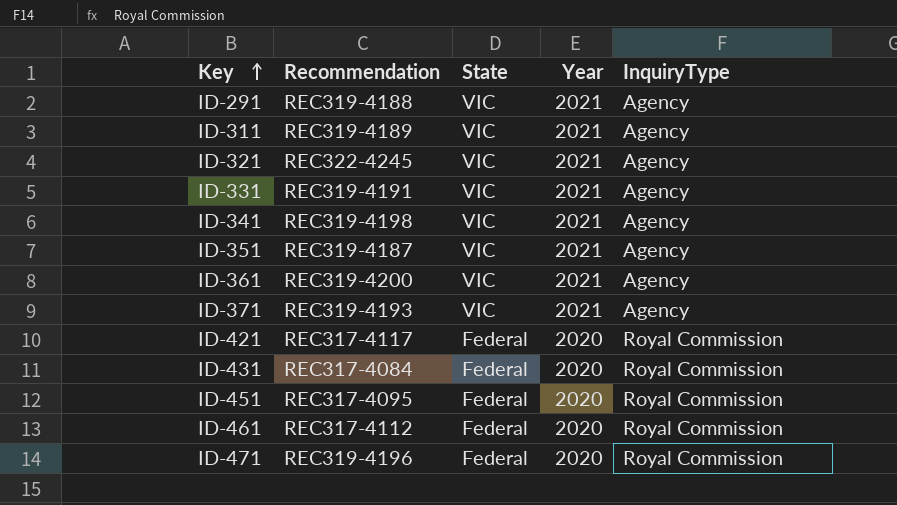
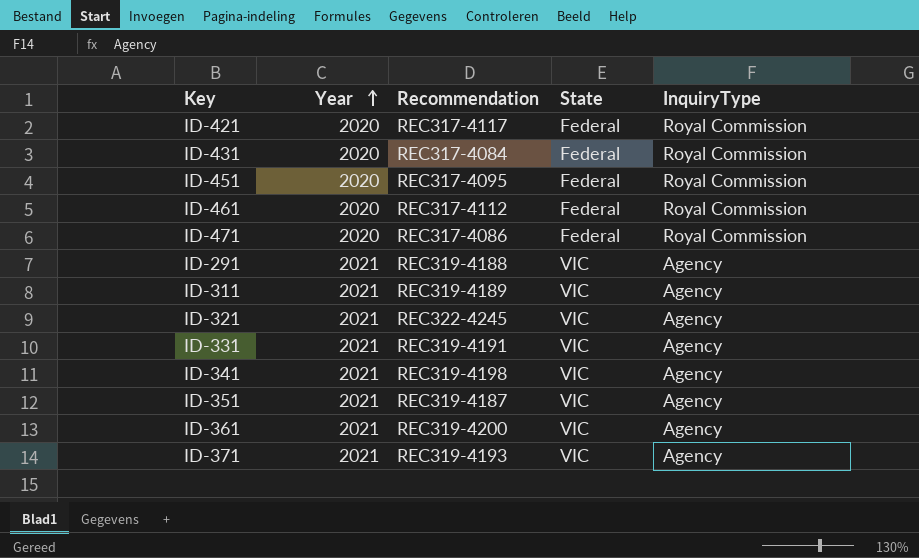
row order: Key ascending -> Year ascending
column Year | position: 4 -> 2
ID-471 | Recommendation: REC319-4196 -> REC317-4086

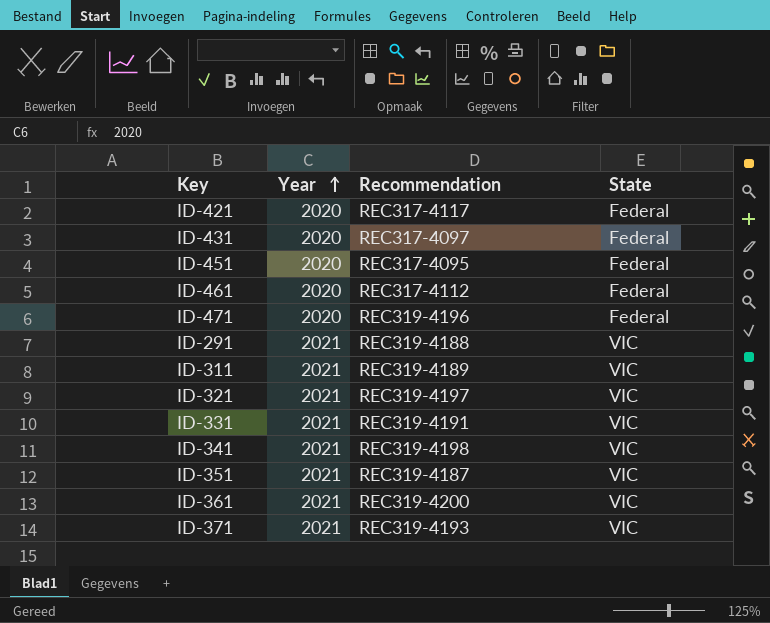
column InquiryType | position: 5 -> none
ID-431 | Recommendation: REC317-4084 -> REC317-4097
ID-471 | Recommendation: REC317-4086 -> REC319-4196
ID-321 | Recommendation: REC322-4245 -> REC319-4197

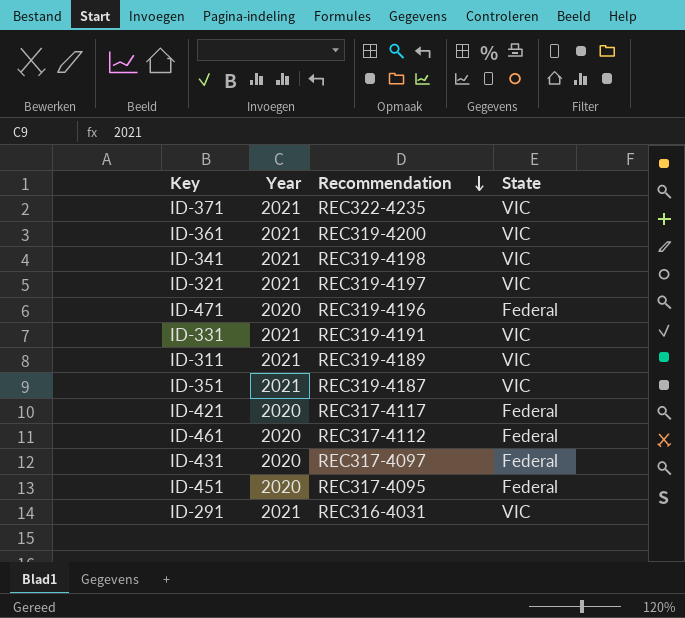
row order: Year ascending -> Recommendation descending
ID-371 | Recommendation: REC319-4193 -> REC322-4235
ID-291 | Recommendation: REC319-4188 -> REC316-4031

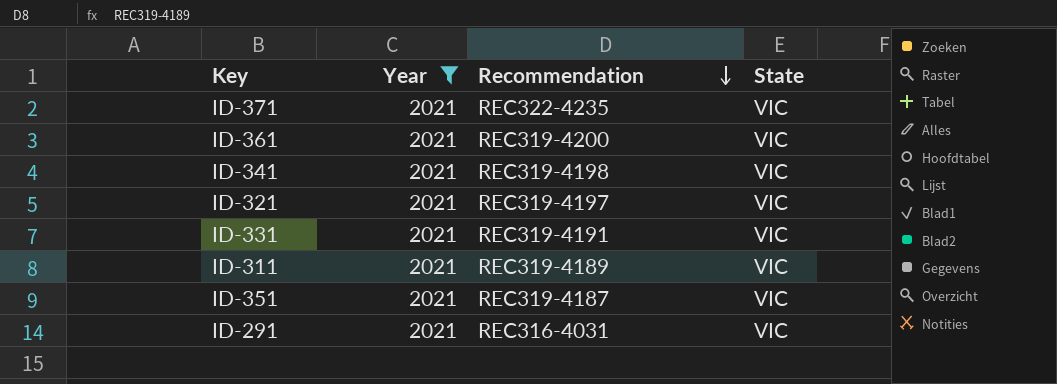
filter: none -> Year = 2021

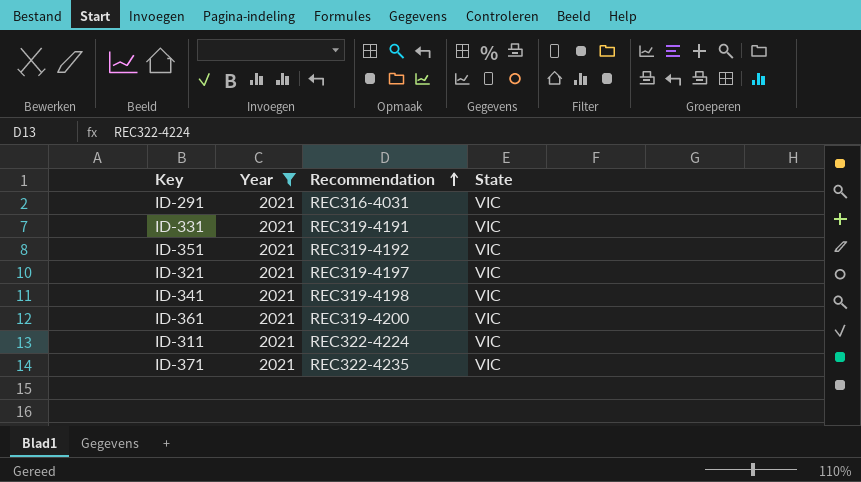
row order: Recommendation descending -> Recommendation ascending
ID-351 | Recommendation: REC319-4187 -> REC319-4192
ID-311 | Recommendation: REC319-4189 -> REC322-4224

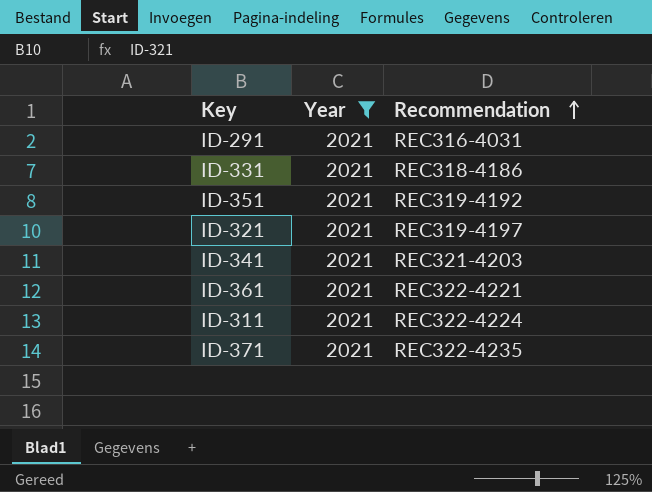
column State | position: 4 -> none
ID-331 | Recommendation: REC319-4191 -> REC318-4186
ID-341 | Recommendation: REC319-4198 -> REC321-4203
ID-361 | Recommendation: REC319-4200 -> REC322-4221

